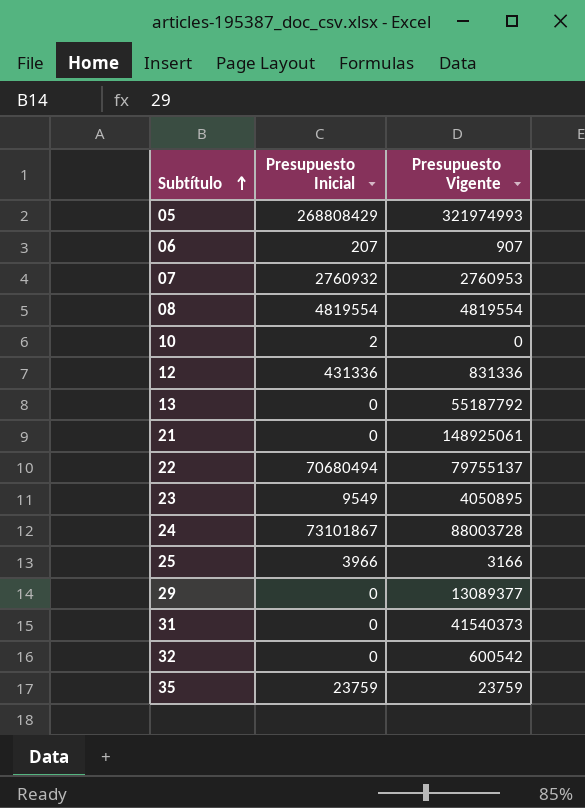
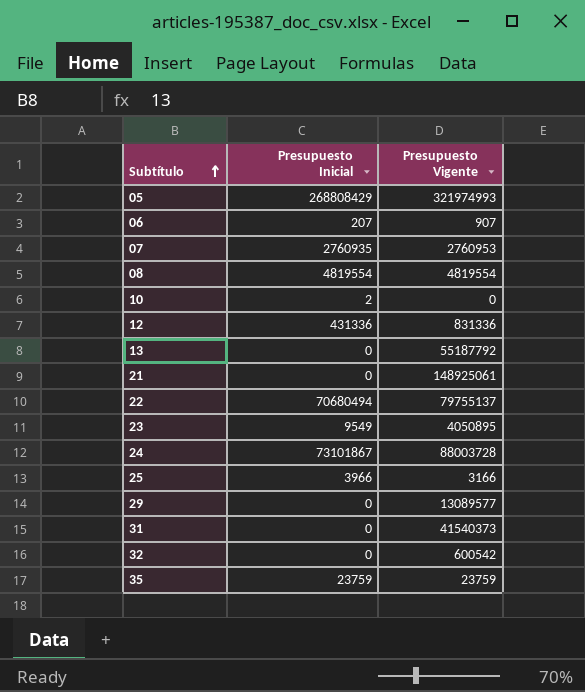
07 | Presupuesto Inicial: 2760932 -> 2760935
29 | Presupuesto Vigente: 13089377 -> 13089577

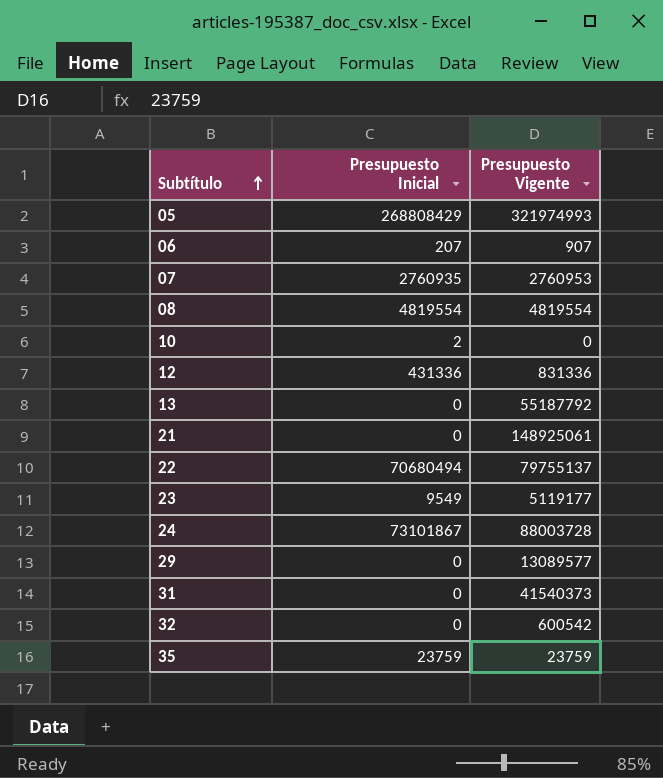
row 25: 3966 | 3166 -> none
23 | Presupuesto Vigente: 4050895 -> 5119177

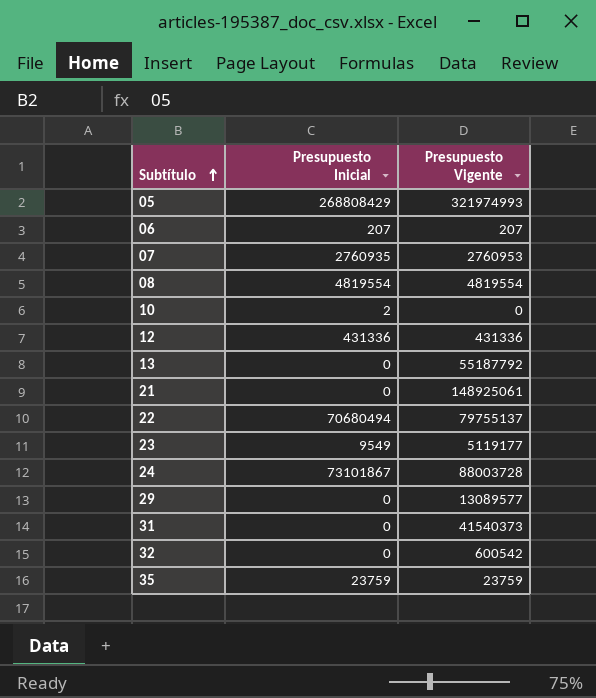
06 | Presupuesto Vigente: 907 -> 207
12 | Presupuesto Vigente: 831336 -> 431336

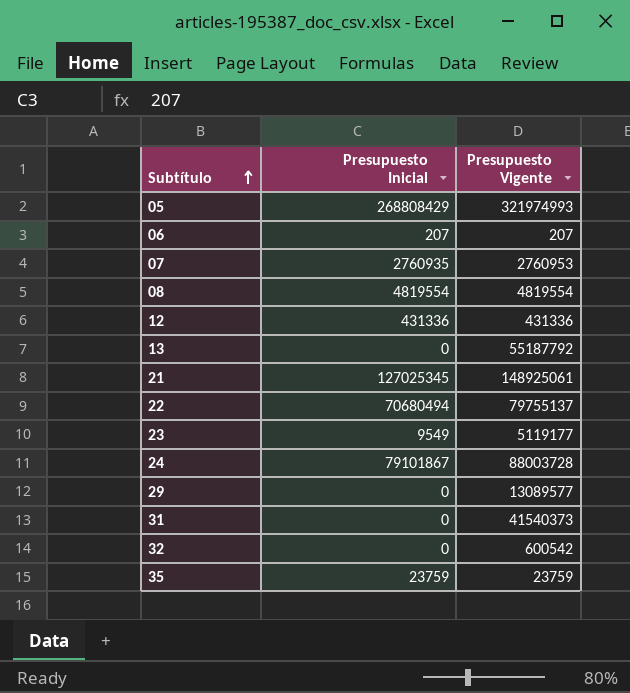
row 10: 2 | 0 -> none
21 | Presupuesto Inicial: 0 -> 127025345
24 | Presupuesto Inicial: 73101867 -> 79101867

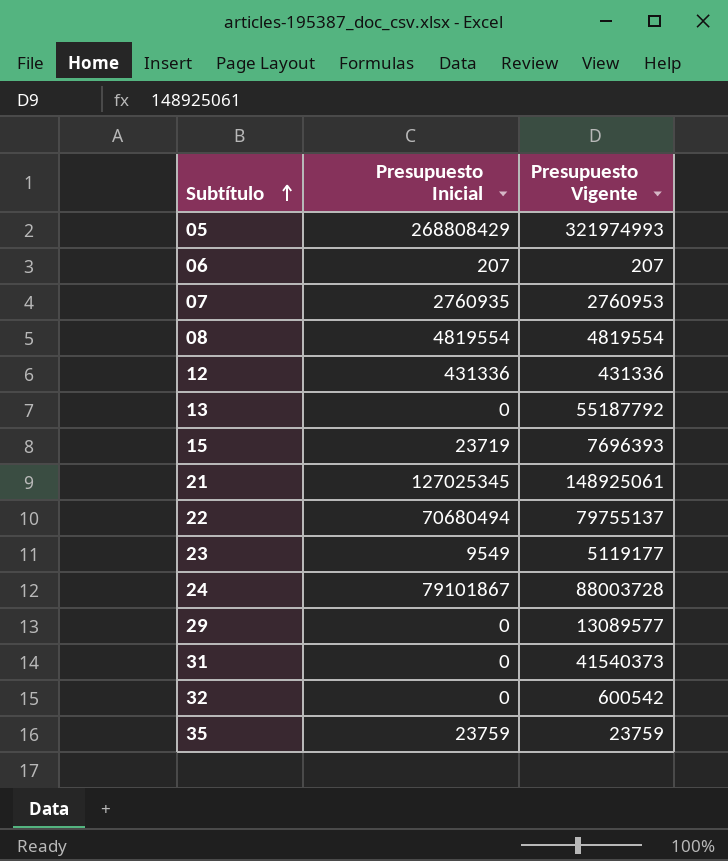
row 15: none -> 23719 | 7696393

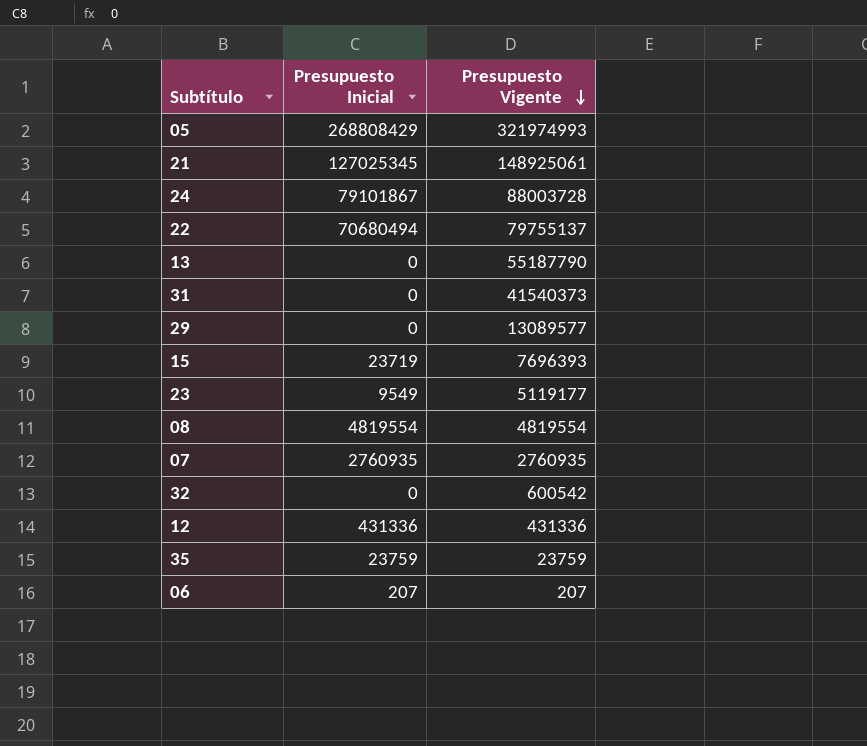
row order: Subtítulo ascending -> Presupuesto Vigente descending
13 | Presupuesto Vigente: 55187792 -> 55187790
07 | Presupuesto Vigente: 2760953 -> 2760935

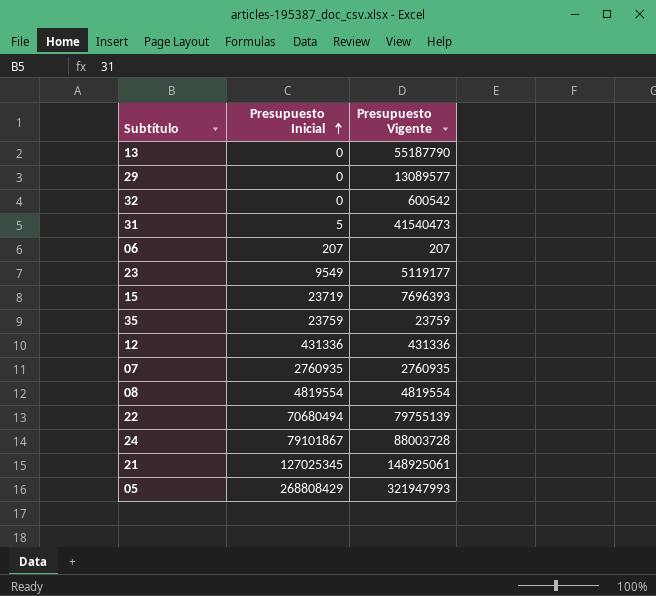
row order: Presupuesto Vigente descending -> Presupuesto Inicial ascending
31 | Presupuesto Inicial: 0 -> 5
31 | Presupuesto Vigente: 41540373 -> 41540473
22 | Presupuesto Vigente: 79755137 -> 79755139
05 | Presupuesto Vigente: 321974993 -> 321947993

